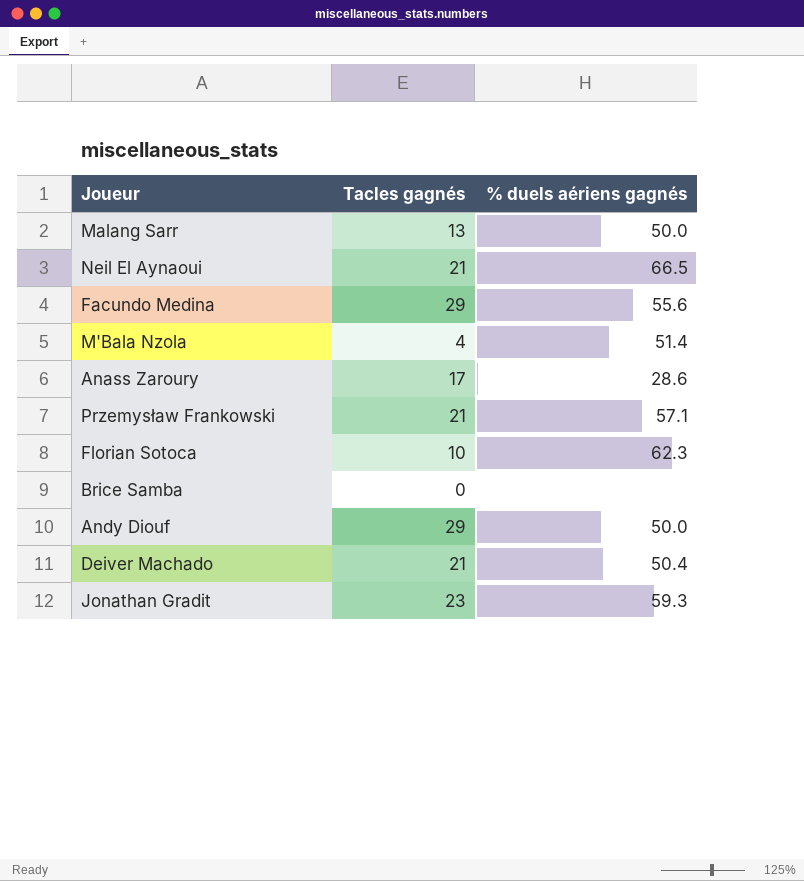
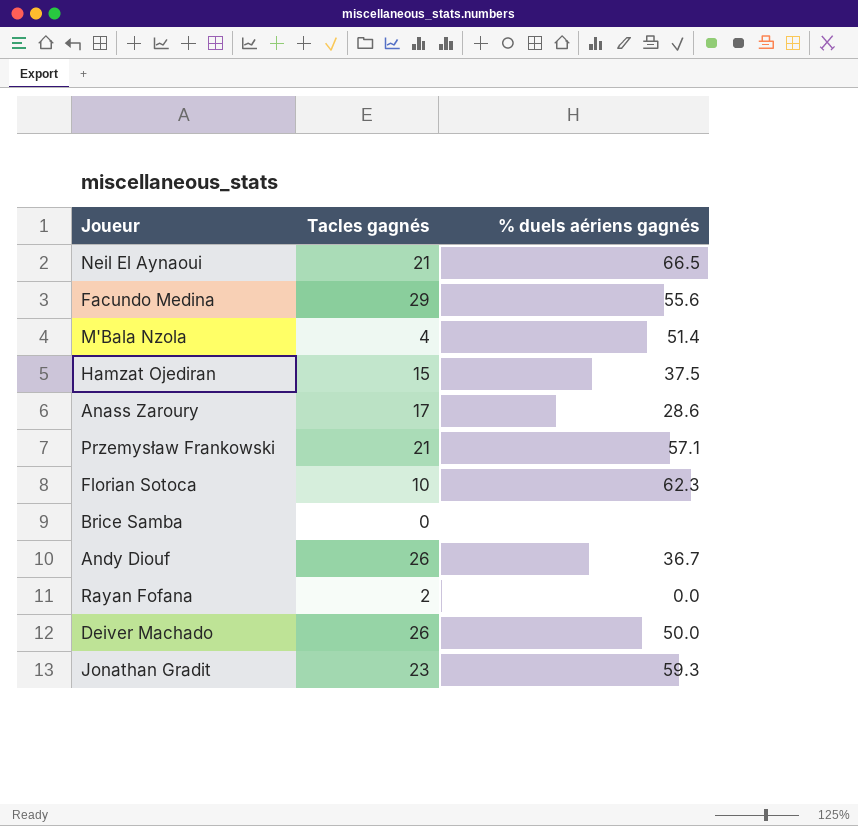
row Malang Sarr: 13 | 50.0 -> none
row Hamzat Ojediran: none -> 15 | 37.5
Andy Diouf | Tacles gagnés: 29 -> 26
Andy Diouf | % duels aériens gagnés: 50.0 -> 36.7
row Rayan Fofana: none -> 2 | 0.0
Deiver Machado | Tacles gagnés: 21 -> 26
Deiver Machado | % duels aériens gagnés: 50.4 -> 50.0

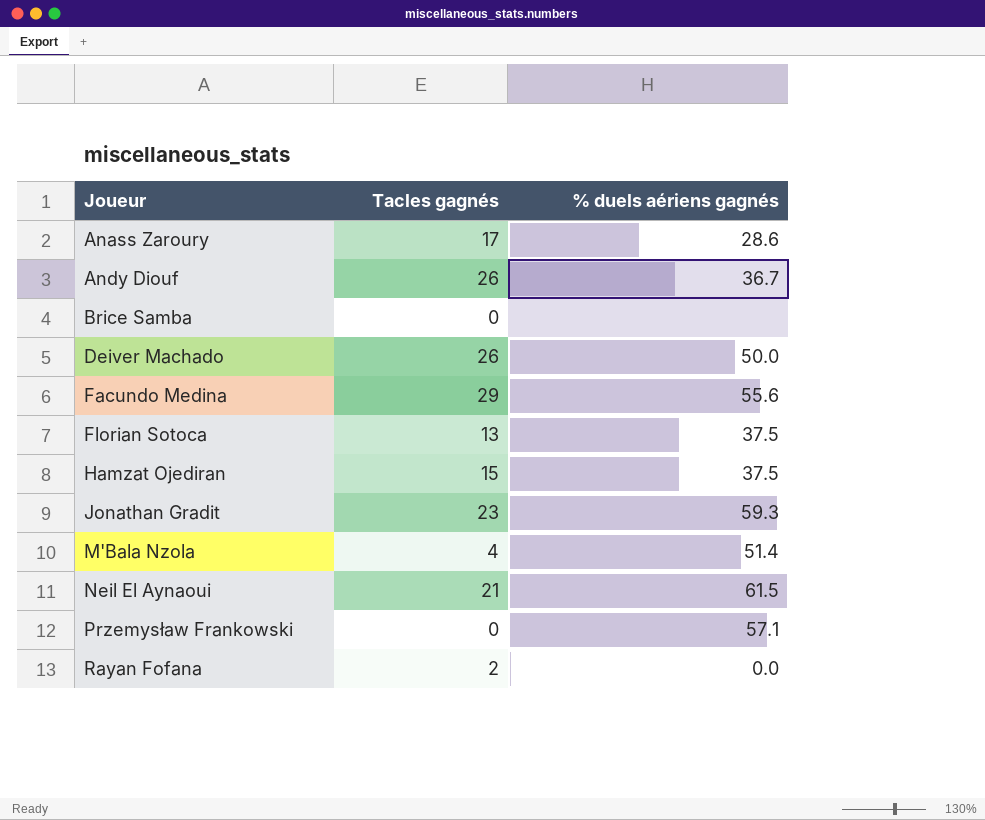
row order: none -> Joueur ascending
Florian Sotoca | Tacles gagnés: 10 -> 13
Florian Sotoca | % duels aériens gagnés: 62.3 -> 37.5
Neil El Aynaoui | % duels aériens gagnés: 66.5 -> 61.5
Przemysław Frankowski | Tacles gagnés: 21 -> 0

